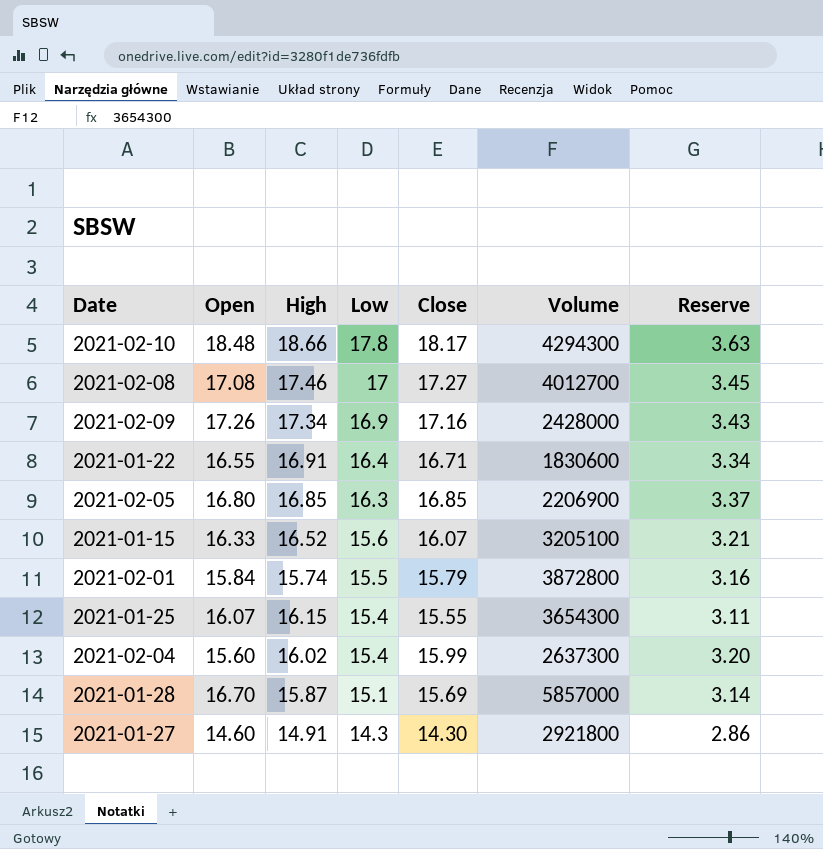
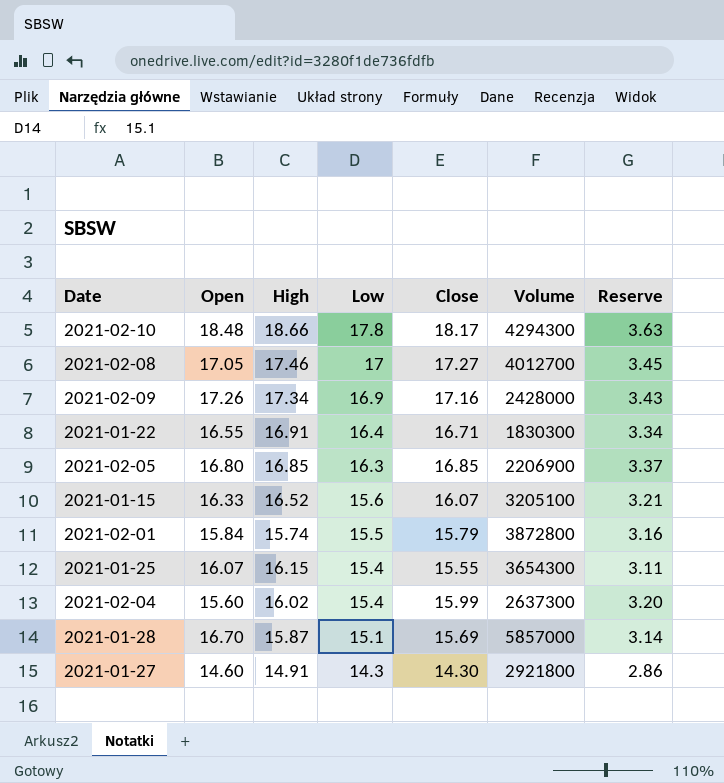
2021-02-08 | Open: 17.08 -> 17.05
2021-01-22 | Volume: 1830600 -> 1830300

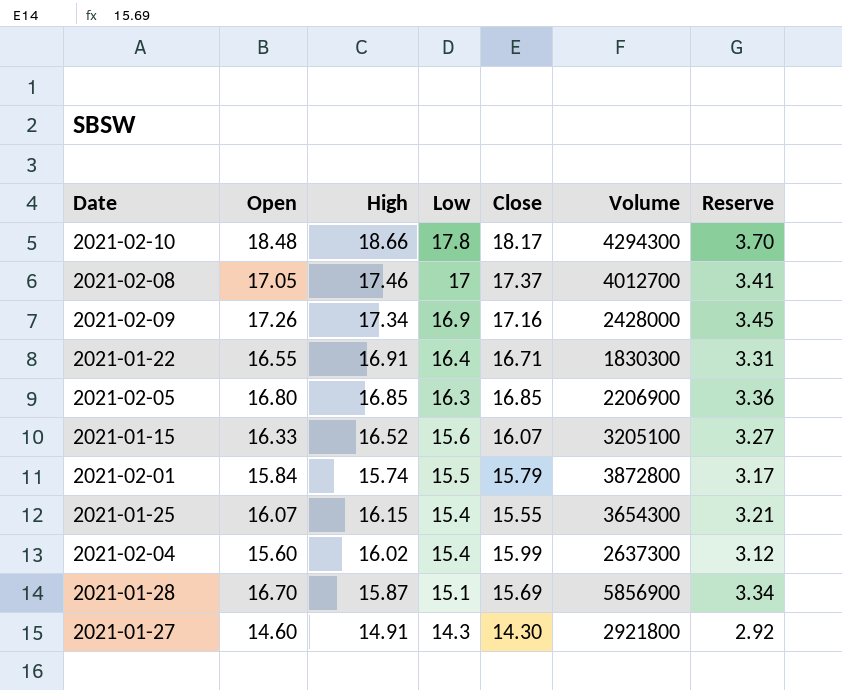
column Reserve | formula: [Close] * 0.2 -> [Open] * 0.2
2021-02-08 | Close: 17.27 -> 17.37
2021-01-28 | Volume: 5857000 -> 5856900

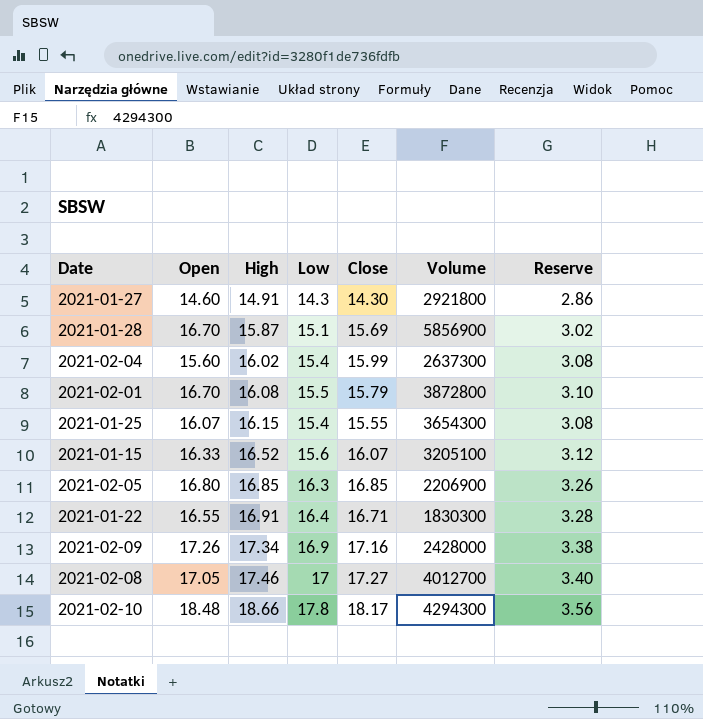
row order: Low descending -> High ascending
column Reserve | formula: [Open] * 0.2 -> [Low] * 0.2
2021-02-01 | Open: 15.84 -> 16.70
2021-02-01 | High: 15.74 -> 16.08
2021-02-08 | Close: 17.37 -> 17.27

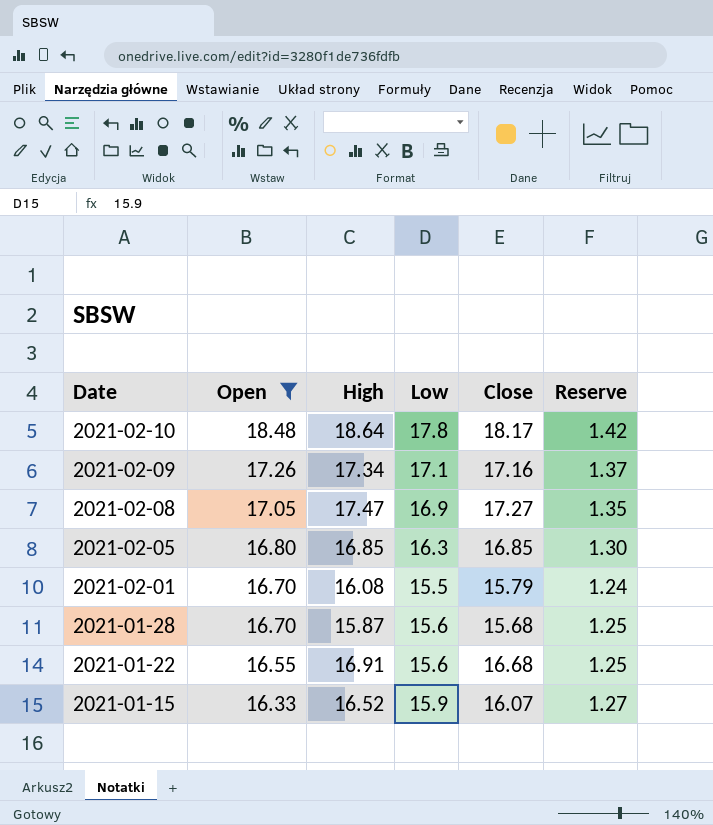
filter: none -> Open >= 16.33
row order: High ascending -> Date descending
column Volume | position: 6 -> none
column Reserve | formula: [Low] * 0.2 -> [Low] * 0.08
2021-02-10 | High: 18.66 -> 18.64
2021-02-09 | Low: 16.9 -> 17.1
2021-02-08 | High: 17.46 -> 17.47
2021-02-08 | Low: 17 -> 16.9
2021-01-28 | Low: 15.1 -> 15.6
2021-01-28 | Close: 15.69 -> 15.68
2021-01-22 | Low: 16.4 -> 15.6
2021-01-22 | Close: 16.71 -> 16.68
2021-01-15 | Low: 15.6 -> 15.9

